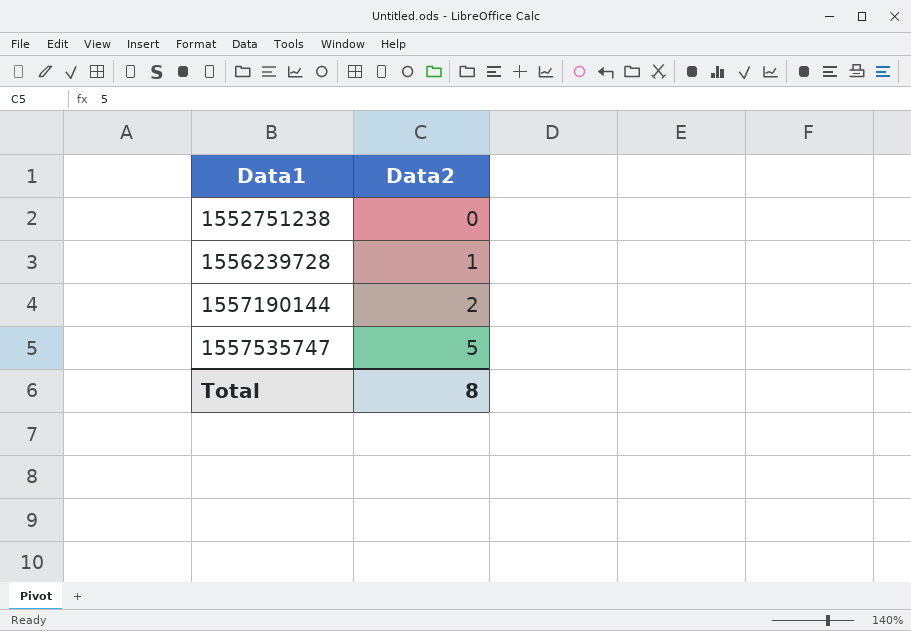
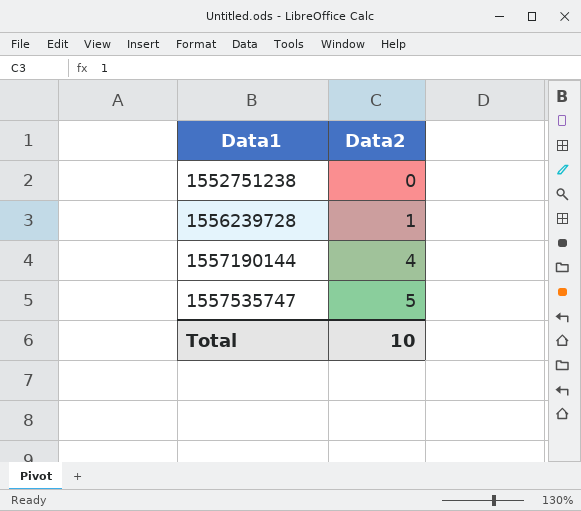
1557190144 | Data2: 2 -> 4
Total | Data2: 8 -> 10

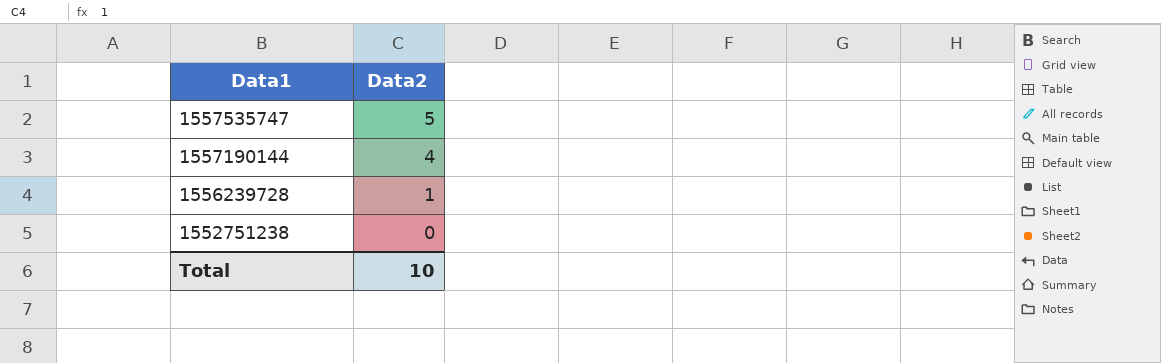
row order: Data1 ascending -> Data1 descending

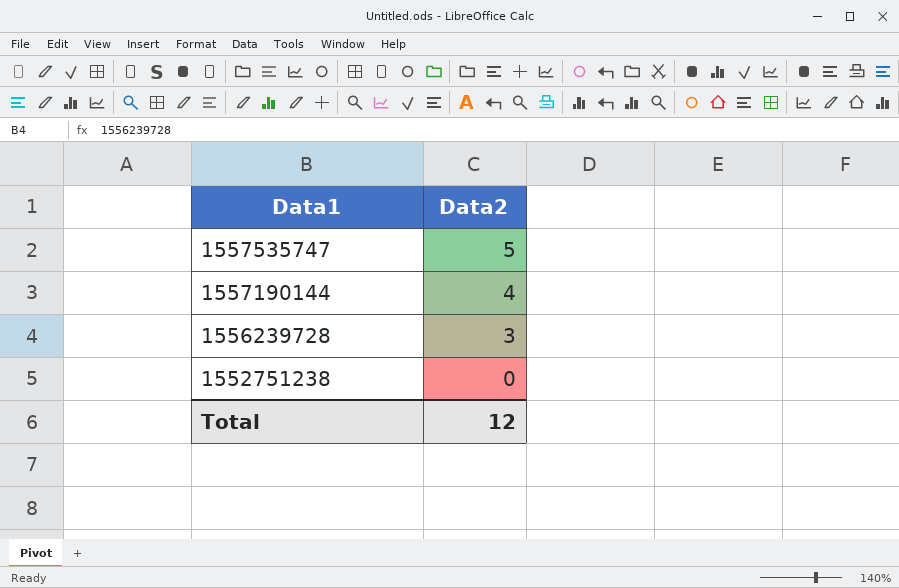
1556239728 | Data2: 1 -> 3
Total | Data2: 10 -> 12

